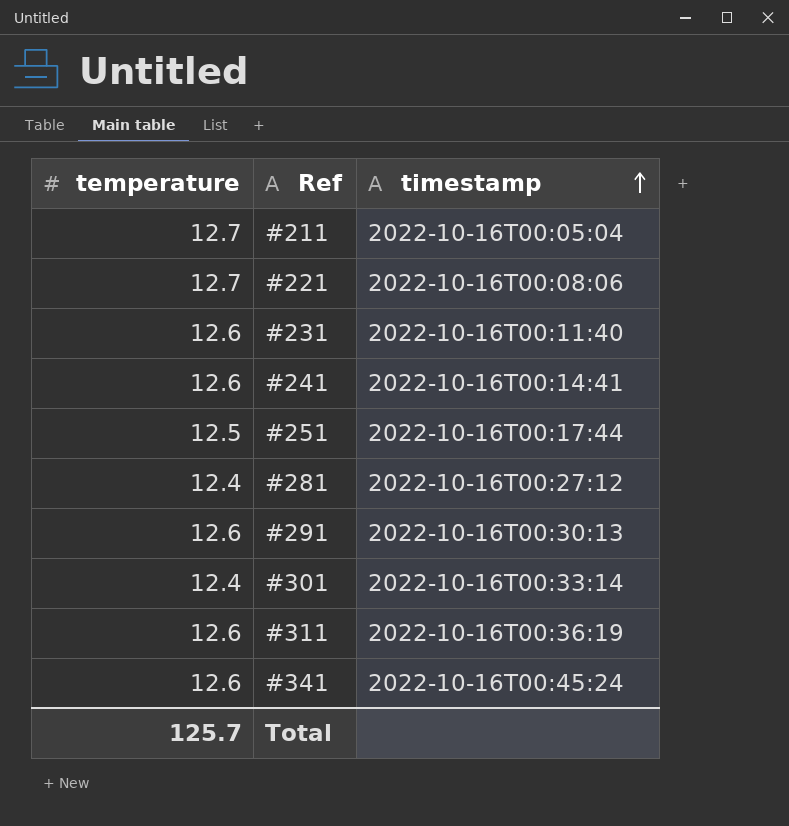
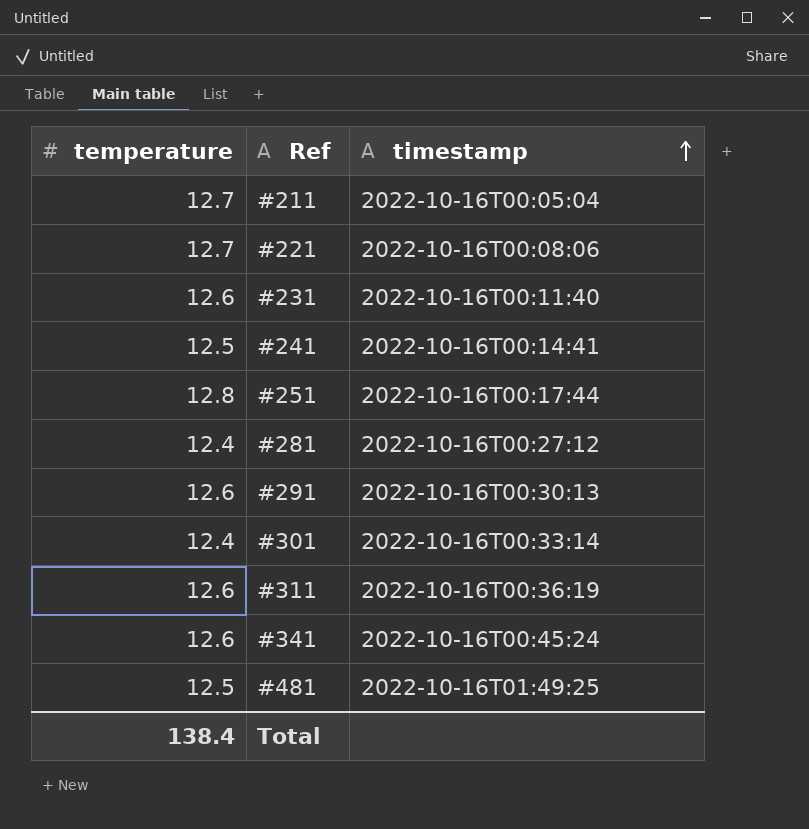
#241 | temperature: 12.6 -> 12.5
#251 | temperature: 12.5 -> 12.8
row #481: none -> 12.5 | 2022-10-16T01:49:25
Total | temperature: 125.7 -> 138.4

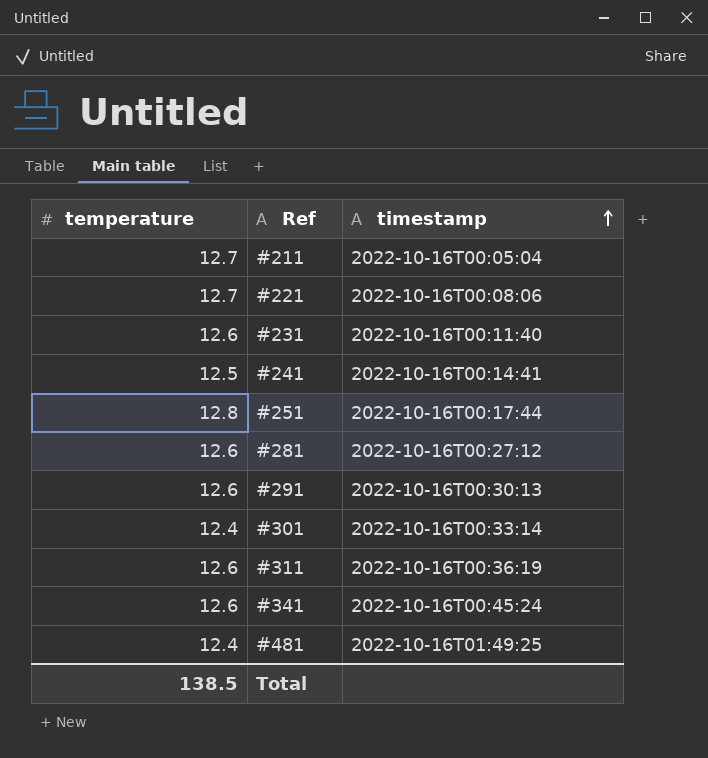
#281 | temperature: 12.4 -> 12.6
#481 | temperature: 12.5 -> 12.4
Total | temperature: 138.4 -> 138.5

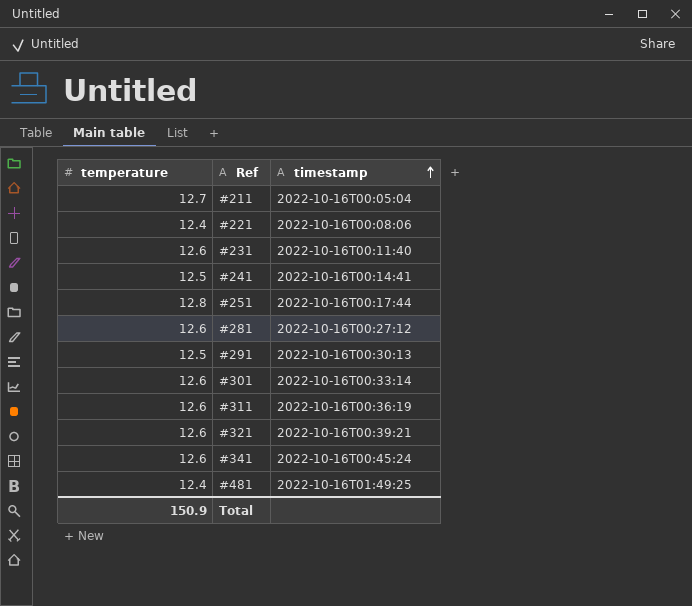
#221 | temperature: 12.7 -> 12.4
#291 | temperature: 12.6 -> 12.5
#301 | temperature: 12.4 -> 12.6
row #321: none -> 12.6 | 2022-10-16T00:39:21
Total | temperature: 138.5 -> 150.9

